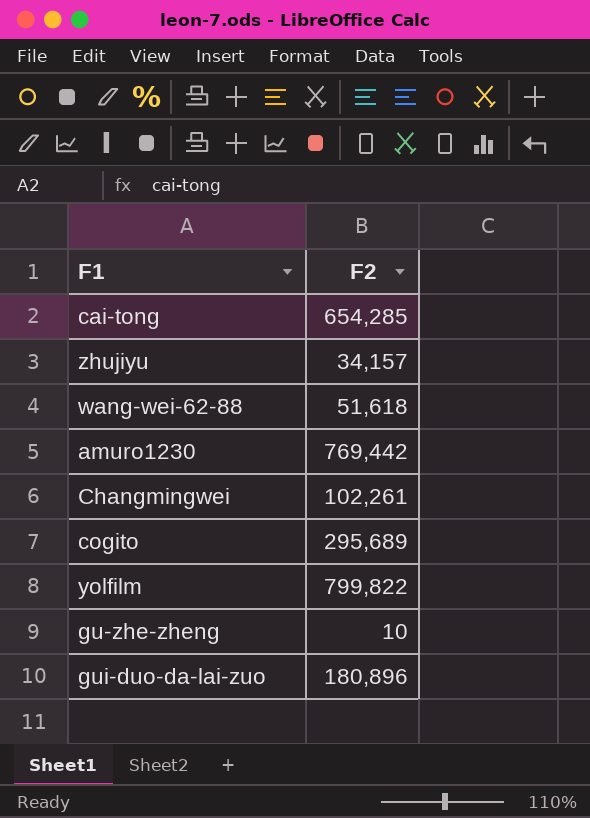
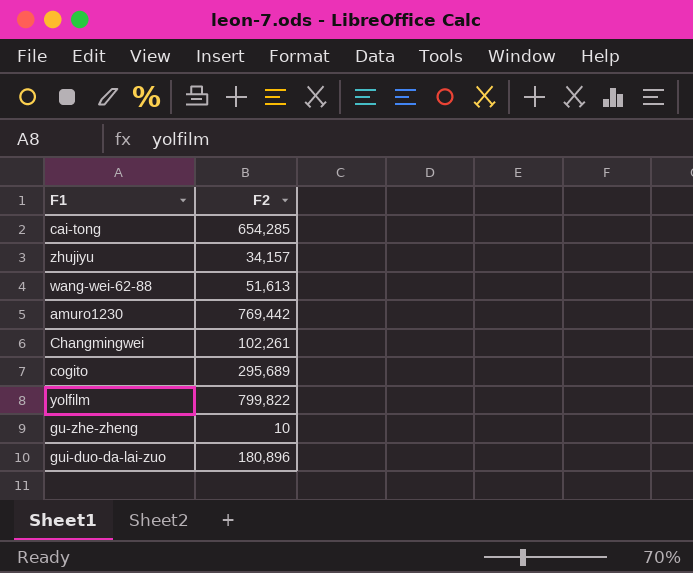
wang-wei-62-88 | F2: 51,618 -> 51,613

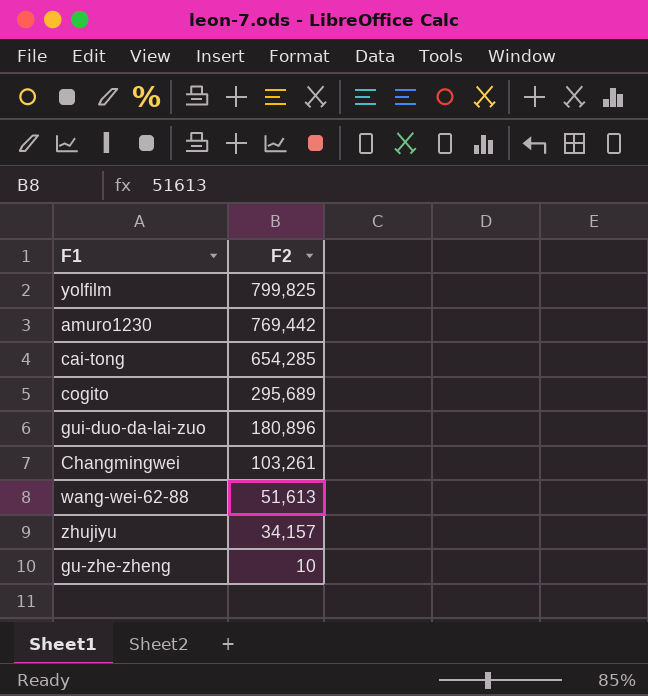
row order: none -> F2 descending
yolfilm | F2: 799,822 -> 799,825
Changmingwei | F2: 102,261 -> 103,261

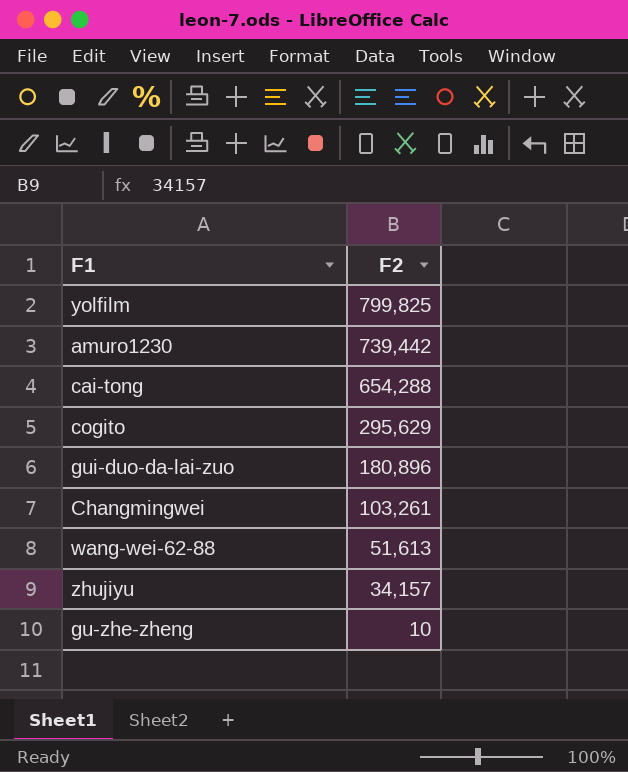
amuro1230 | F2: 769,442 -> 739,442
cai-tong | F2: 654,285 -> 654,288
cogito | F2: 295,689 -> 295,629

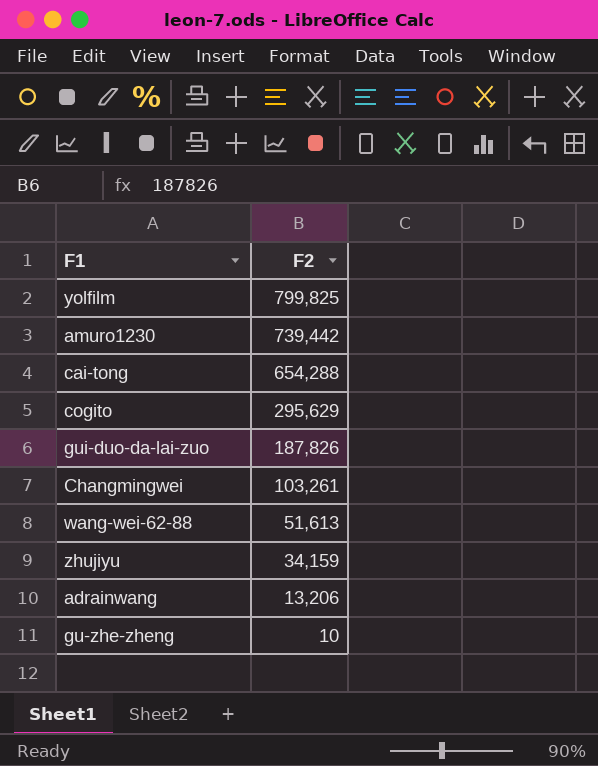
gui-duo-da-lai-zuo | F2: 180,896 -> 187,826
zhujiyu | F2: 34,157 -> 34,159
row adrainwang: none -> 13,206

